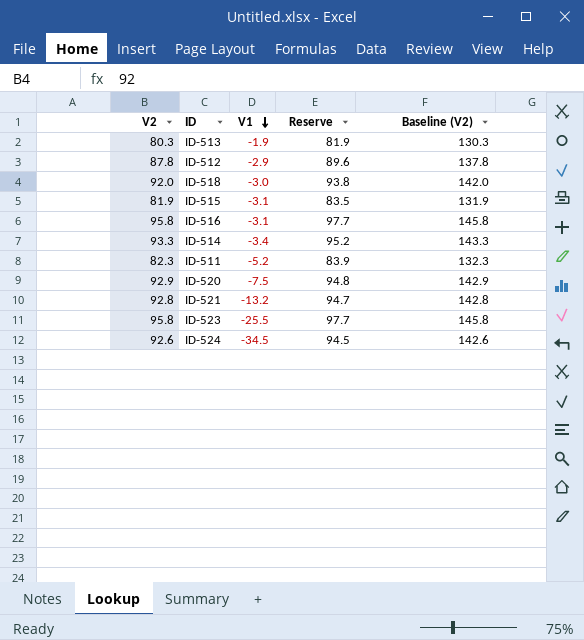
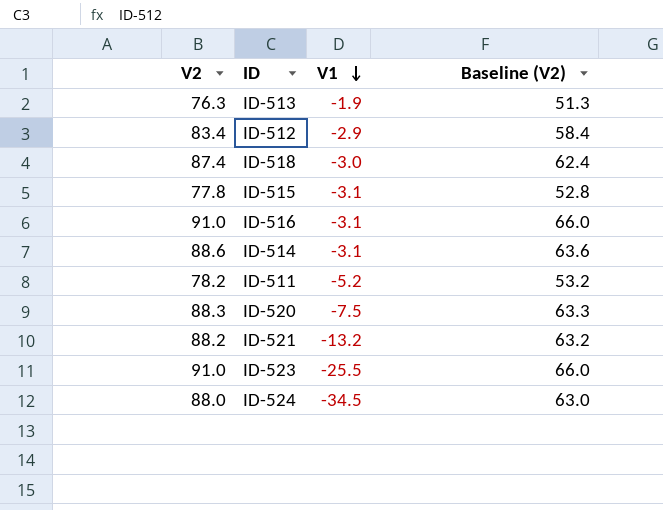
column Reserve | formula: [V2] * 1.02 -> none
column Baseline (V2) | formula: [V2] + 50 -> [V2] - 25
ID-513 | V2: 80.3 -> 76.3
ID-512 | V2: 87.8 -> 83.4
ID-518 | V2: 92.0 -> 87.4
ID-515 | V2: 81.9 -> 77.8
ID-516 | V2: 95.8 -> 91.0
ID-514 | V2: 93.3 -> 88.6
ID-514 | V1: -3.4 -> -3.1
ID-511 | V2: 82.3 -> 78.2
ID-520 | V2: 92.9 -> 88.3
ID-521 | V2: 92.8 -> 88.2
ID-523 | V2: 95.8 -> 91.0
ID-524 | V2: 92.6 -> 88.0

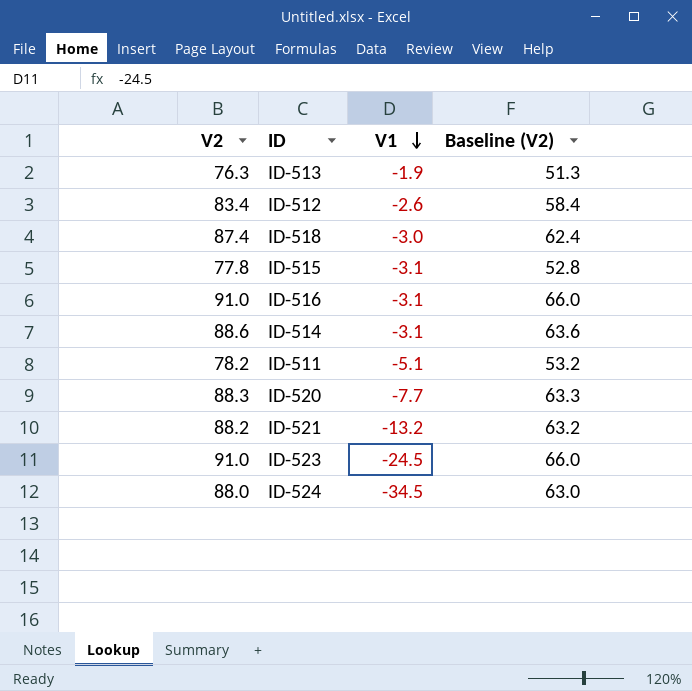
ID-512 | V1: -2.9 -> -2.6
ID-511 | V1: -5.2 -> -5.1
ID-520 | V1: -7.5 -> -7.7
ID-523 | V1: -25.5 -> -24.5

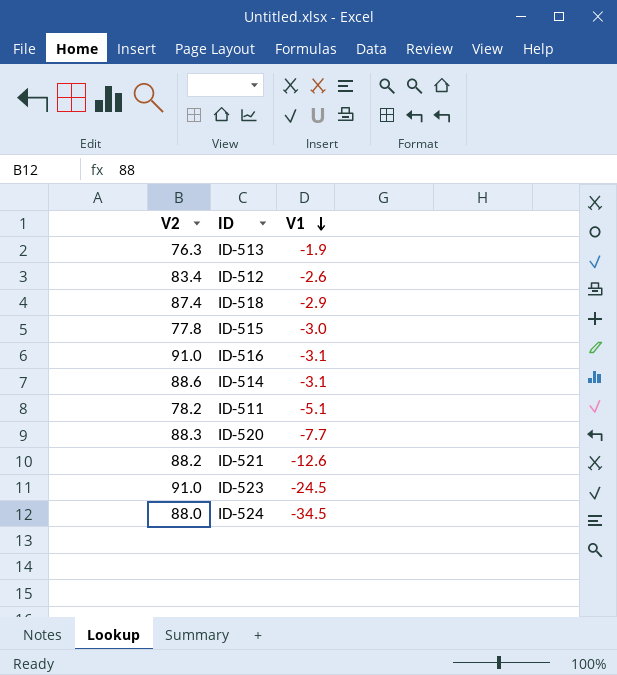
column Baseline (V2) | formula: [V2] - 25 -> none
ID-518 | V1: -3.0 -> -2.9
ID-515 | V1: -3.1 -> -3.0
ID-521 | V1: -13.2 -> -12.6

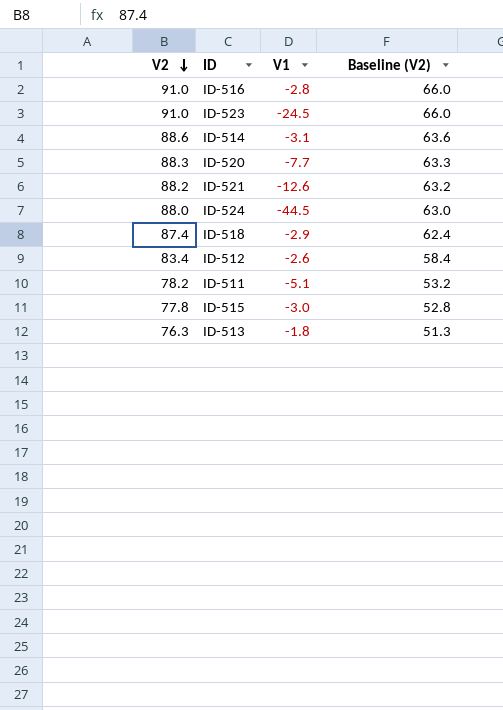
row order: V1 descending -> V2 descending
column Baseline (V2) | formula: none -> [V2] - 25
ID-516 | V1: -3.1 -> -2.8
ID-524 | V1: -34.5 -> -44.5
ID-513 | V1: -1.9 -> -1.8

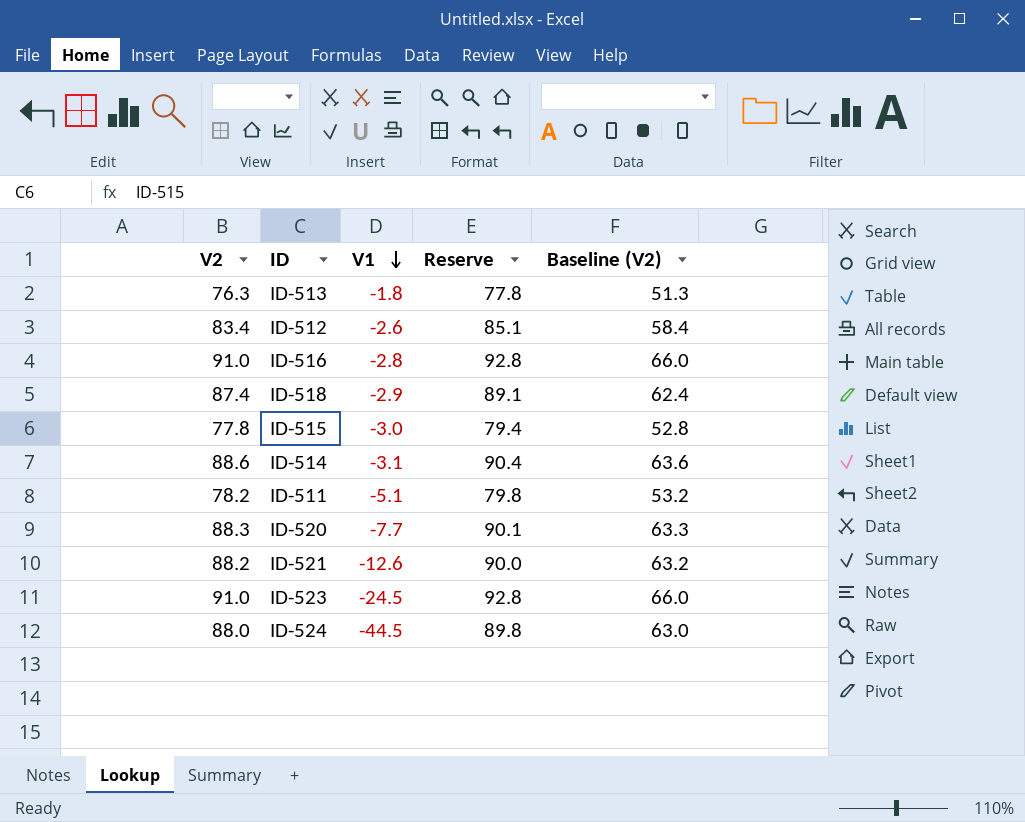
row order: V2 descending -> V1 descending
column Reserve | formula: none -> [V2] * 1.02

